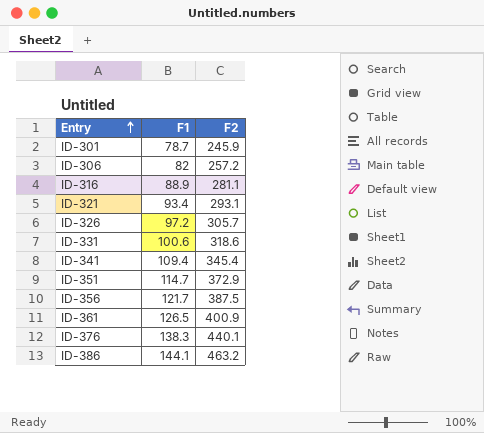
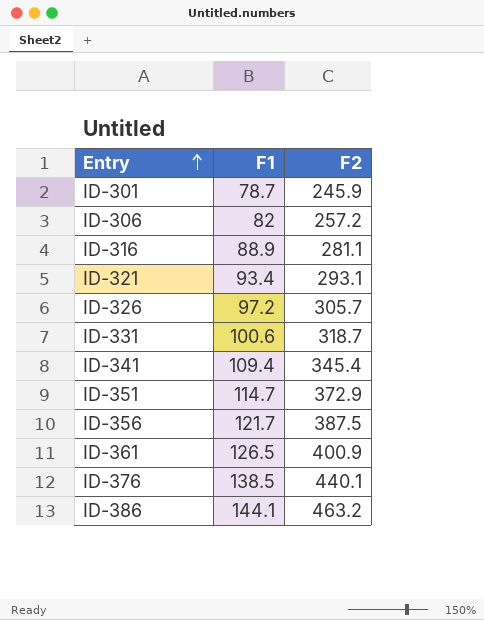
ID-331 | F2: 318.6 -> 318.7
ID-376 | F1: 138.3 -> 138.5

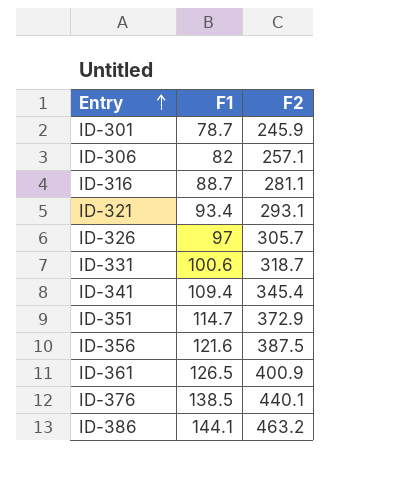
ID-306 | F2: 257.2 -> 257.1
ID-316 | F1: 88.9 -> 88.7
ID-326 | F1: 97.2 -> 97
ID-356 | F1: 121.7 -> 121.6

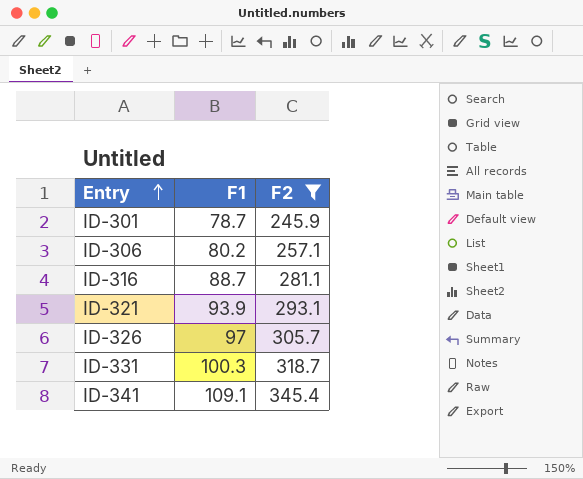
filter: none -> F2 <= 345.4
ID-306 | F1: 82 -> 80.2
ID-321 | F1: 93.4 -> 93.9
ID-331 | F1: 100.6 -> 100.3
ID-341 | F1: 109.4 -> 109.1

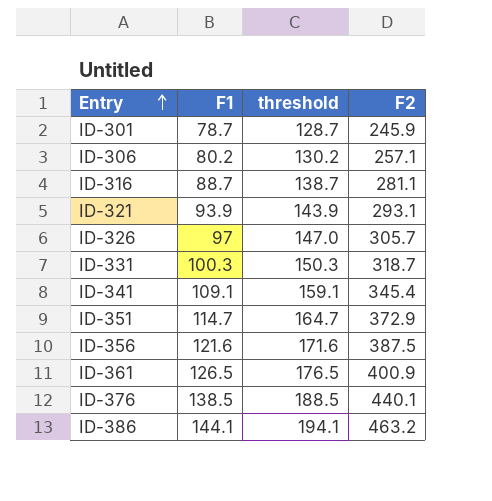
filter: F2 <= 345.4 -> none
column threshold | formula: none -> [F1] + 50

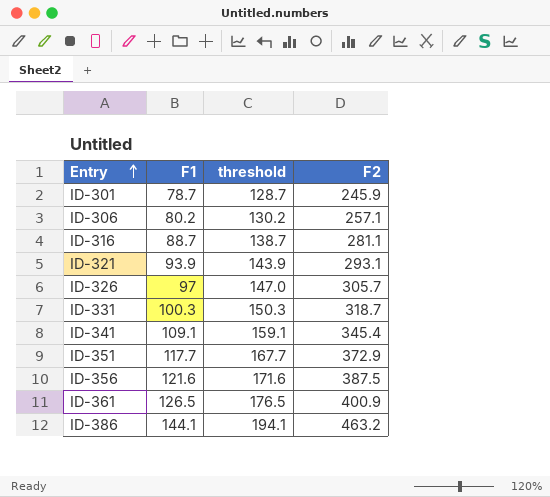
row ID-376: 138.5 | 188.5 | 440.1 -> none
ID-351 | F1: 114.7 -> 117.7
ID-351 | threshold: 164.7 -> 167.7

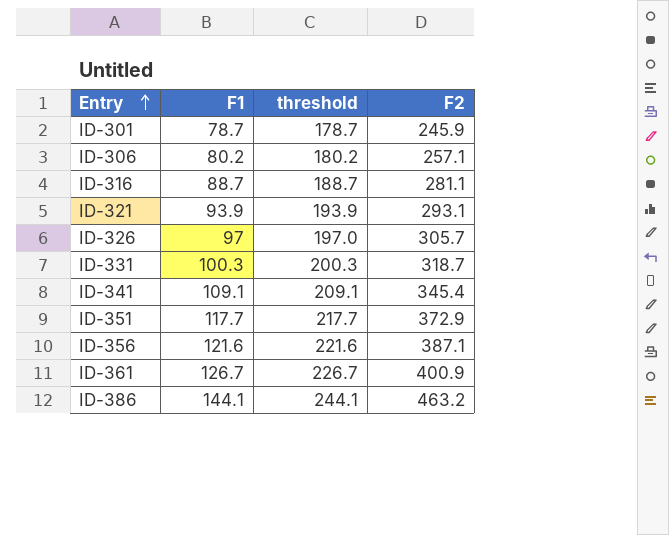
column threshold | formula: [F1] + 50 -> [F1] + 100
ID-356 | F2: 387.5 -> 387.1
ID-361 | F1: 126.5 -> 126.7

